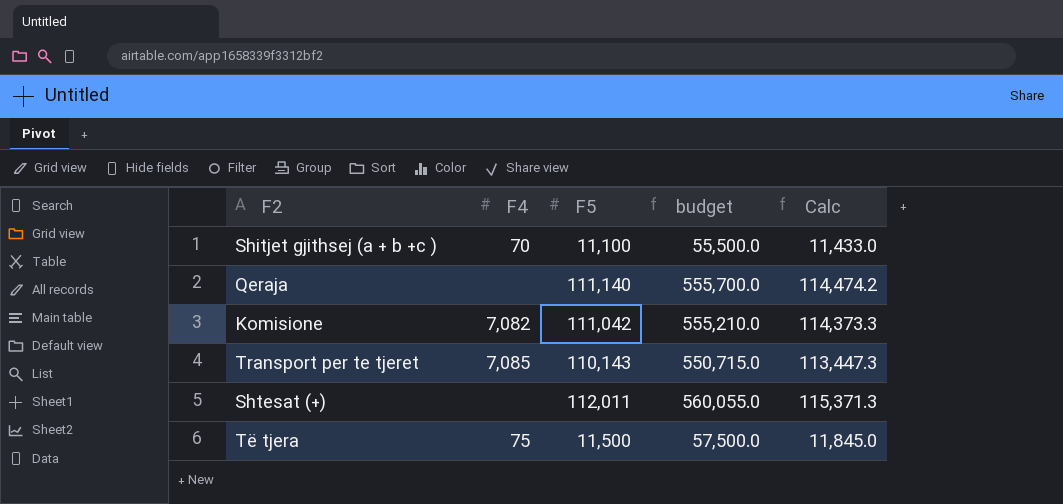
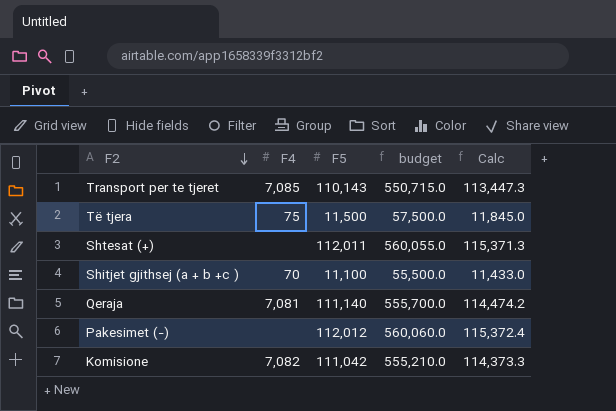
row order: none -> F2 descending
Qeraja | F4: none -> 7,081
row Pakesimet (-): none -> none | 112,012 | 560,060.0 | 115,372.4

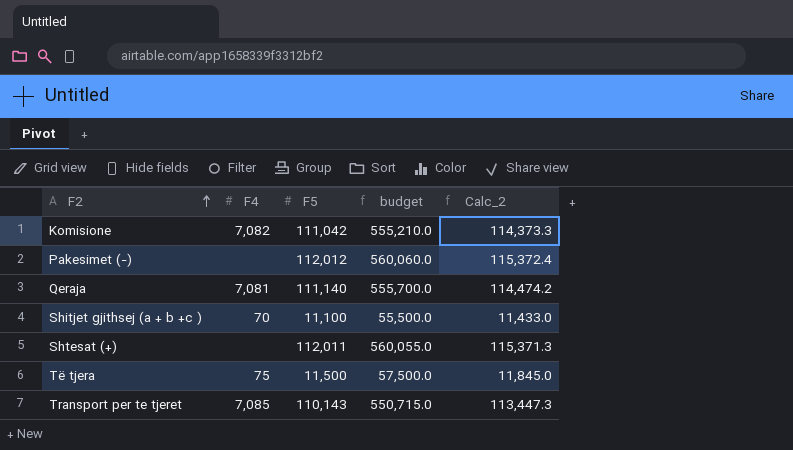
row order: F2 descending -> F2 ascending
column name: Calc -> Calc_2

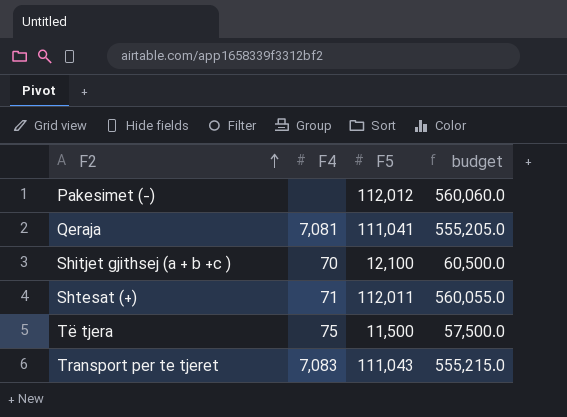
column Calc_2 | formula: [F5] * 1.03 -> none
row Komisione: 7,082 | 111,042 | 555,210.0 | 114,373.3 -> none
Qeraja | F5: 111,140 -> 111,041
Qeraja | budget: 555,700.0 -> 555,205.0
Shitjet gjithsej (a + b +c ) | F5: 11,100 -> 12,100
Shitjet gjithsej (a + b +c ) | budget: 55,500.0 -> 60,500.0
Shtesat (+) | F4: none -> 71
Transport per te tjeret | F4: 7,085 -> 7,083
Transport per te tjeret | F5: 110,143 -> 111,043
Transport per te tjeret | budget: 550,715.0 -> 555,215.0

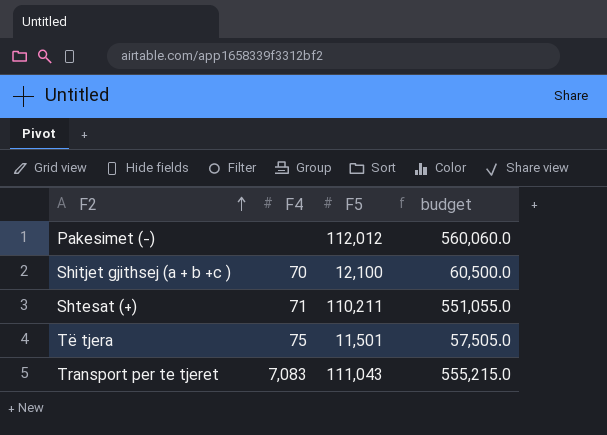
row Qeraja: 7,081 | 111,041 | 555,205.0 -> none
Shtesat (+) | F5: 112,011 -> 110,211
Shtesat (+) | budget: 560,055.0 -> 551,055.0
Të tjera | F5: 11,500 -> 11,501
Të tjera | budget: 57,500.0 -> 57,505.0

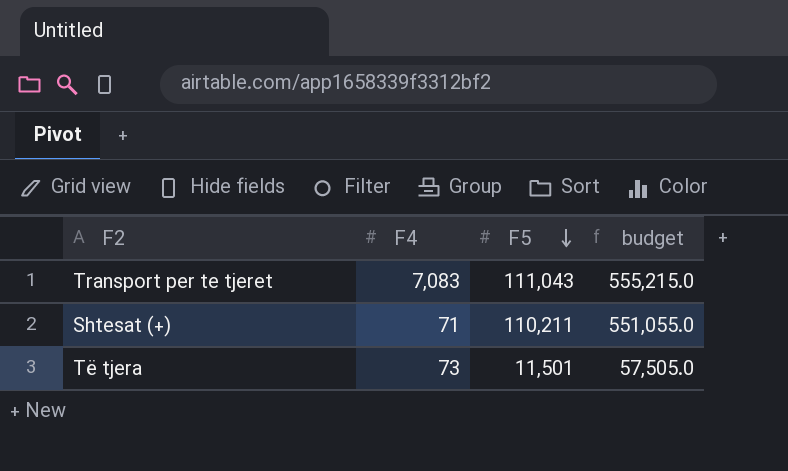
row order: F2 ascending -> F5 descending
row Pakesimet (-): none | 112,012 | 560,060.0 -> none
row Shitjet gjithsej (a + b +c ): 70 | 12,100 | 60,500.0 -> none
Të tjera | F4: 75 -> 73

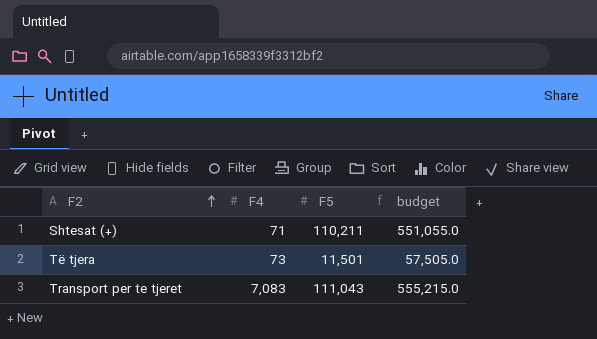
row order: F5 descending -> F2 ascending

